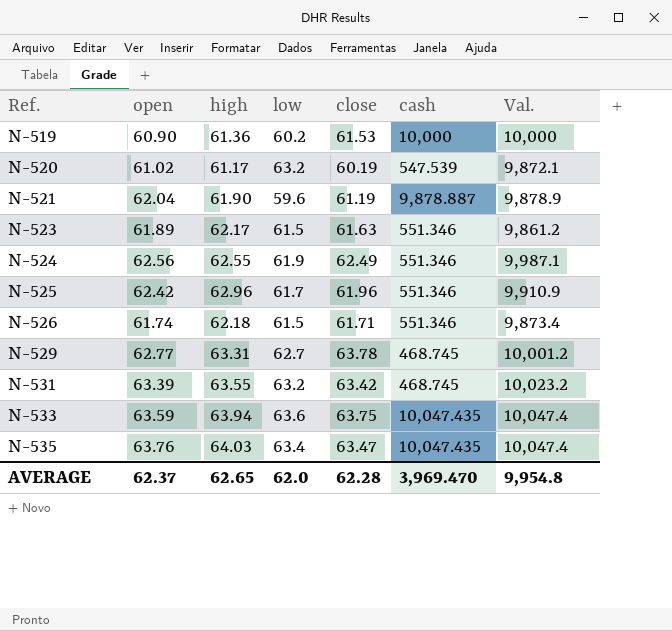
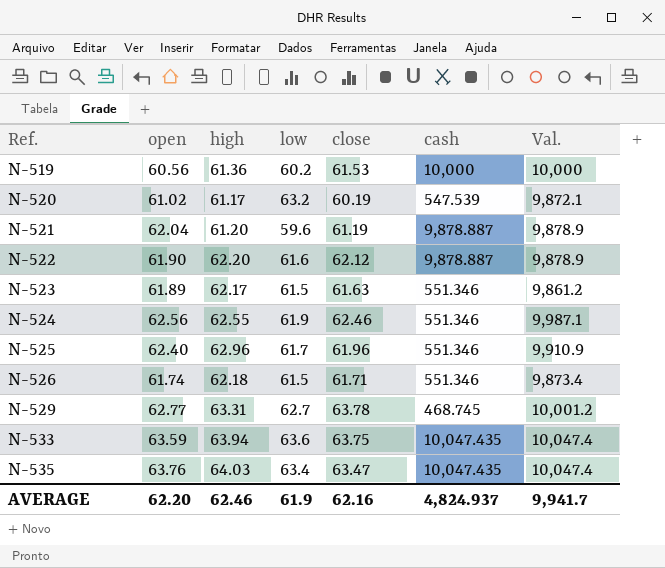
row N-531: 63.39 | 63.55 | 63.2 | 63.42 | 468.745 | 10,023.2 -> none
N-519 | open: 60.90 -> 60.56
N-521 | high: 61.90 -> 61.20
row N-522: none -> 61.90 | 62.20 | 61.6 | 62.12 | 9,878.887 | 9,878.9
N-524 | close: 62.49 -> 62.46
N-525 | open: 62.42 -> 62.40
AVERAGE | open: 62.37 -> 62.20
AVERAGE | high: 62.65 -> 62.46
AVERAGE | low: 62.0 -> 61.9
AVERAGE | close: 62.28 -> 62.16
AVERAGE | cash: 3,969.470 -> 4,824.937
AVERAGE | Val.: 9,954.8 -> 9,941.7

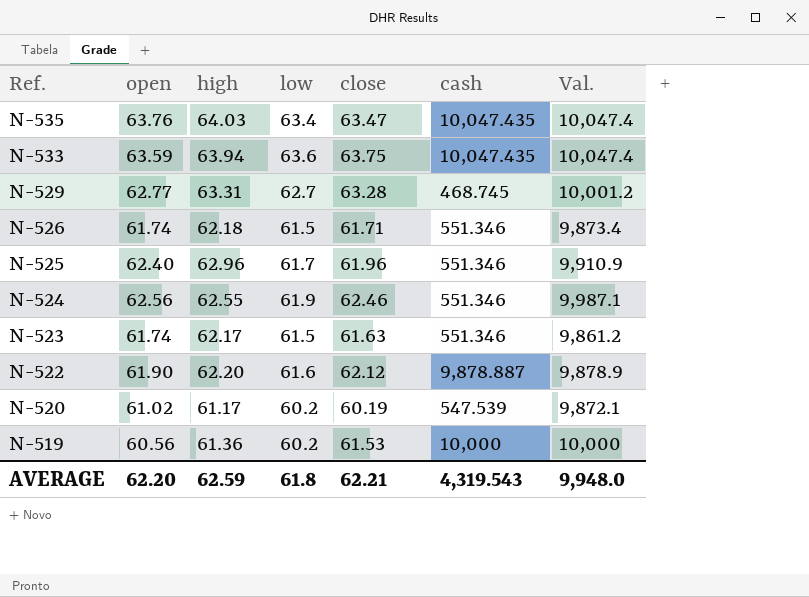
row order: Ref. ascending -> Ref. descending
row N-521: 62.04 | 61.20 | 59.6 | 61.19 | 9,878.887 | 9,878.9 -> none
N-529 | close: 63.78 -> 63.28
N-523 | open: 61.89 -> 61.74
N-520 | low: 63.2 -> 60.2
AVERAGE | high: 62.46 -> 62.59
AVERAGE | low: 61.9 -> 61.8
AVERAGE | close: 62.16 -> 62.21
AVERAGE | cash: 4,824.937 -> 4,319.543
AVERAGE | Val.: 9,941.7 -> 9,948.0

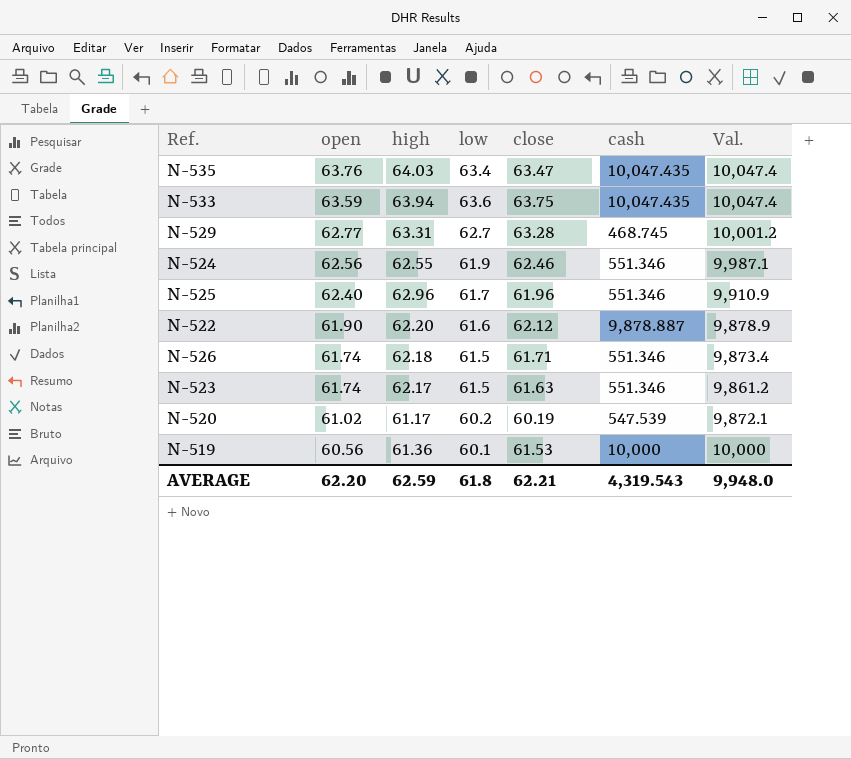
row order: Ref. descending -> open descending
N-519 | low: 60.2 -> 60.1

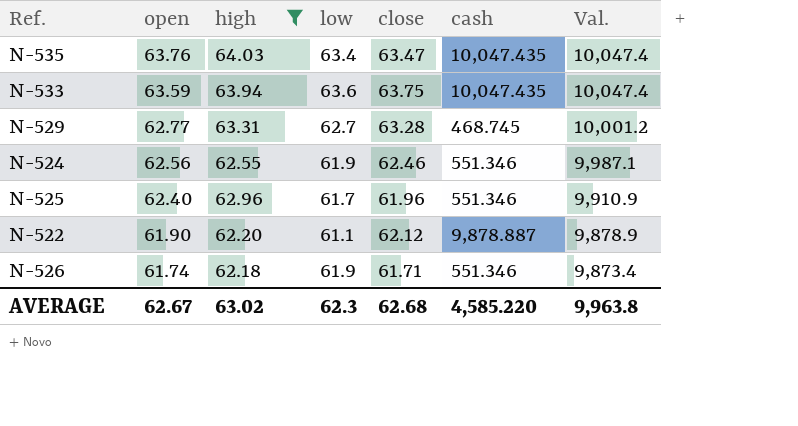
filter: none -> high >= 62.18
N-522 | low: 61.6 -> 61.1
N-526 | low: 61.5 -> 61.9
AVERAGE | open: 62.20 -> 62.67
AVERAGE | high: 62.59 -> 63.02
AVERAGE | low: 61.8 -> 62.3
AVERAGE | close: 62.21 -> 62.68
AVERAGE | cash: 4,319.543 -> 4,585.220
AVERAGE | Val.: 9,948.0 -> 9,963.8

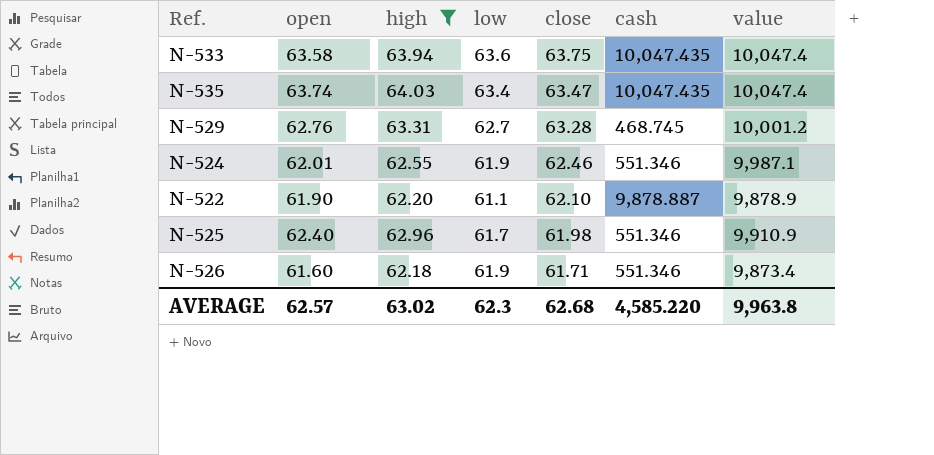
row order: open descending -> close descending
column name: Val. -> value
N-533 | open: 63.59 -> 63.58
N-535 | open: 63.76 -> 63.74
N-529 | open: 62.77 -> 62.76
N-524 | open: 62.56 -> 62.01
N-522 | close: 62.12 -> 62.10
N-525 | close: 61.96 -> 61.98
N-526 | open: 61.74 -> 61.60
AVERAGE | open: 62.67 -> 62.57

